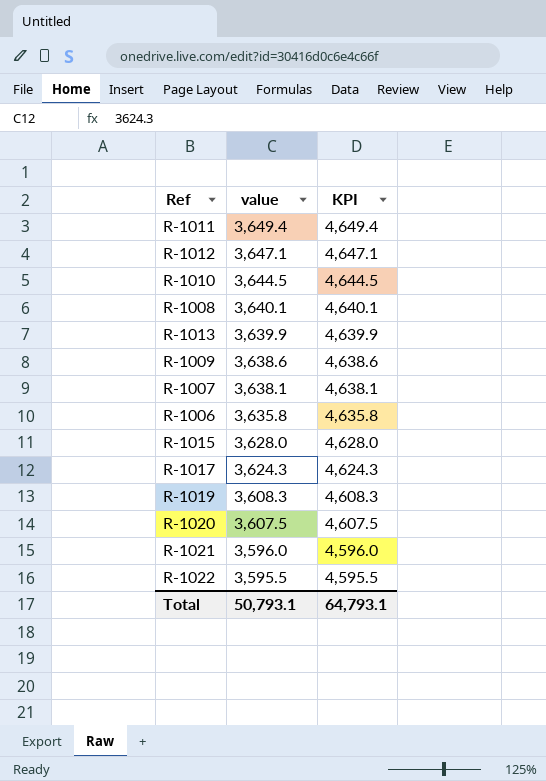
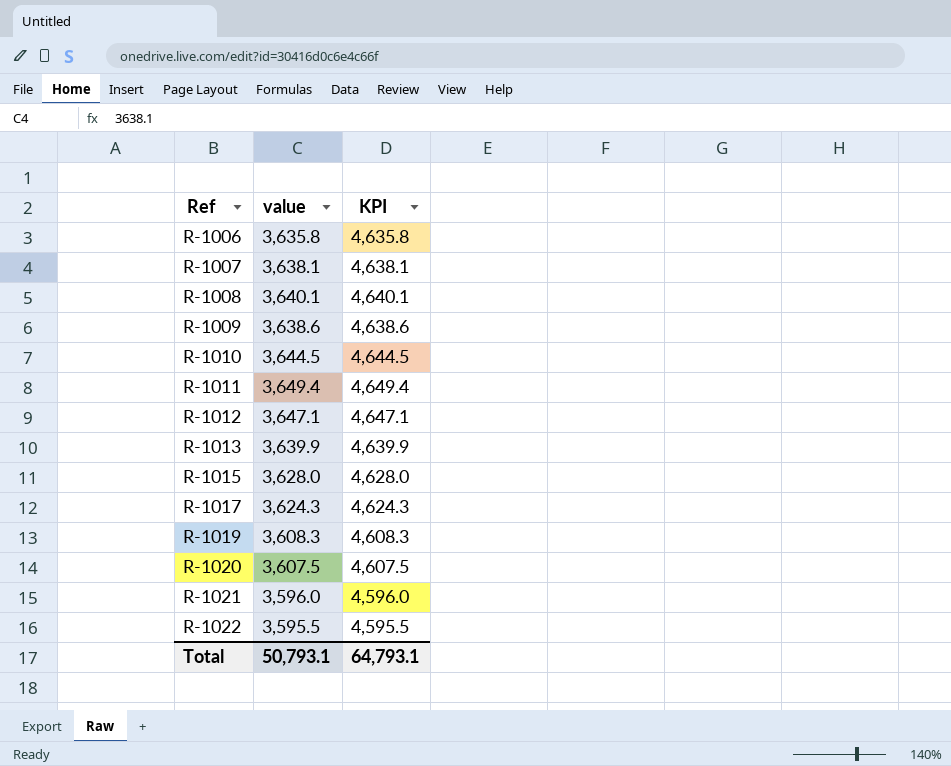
row order: value descending -> Ref ascending

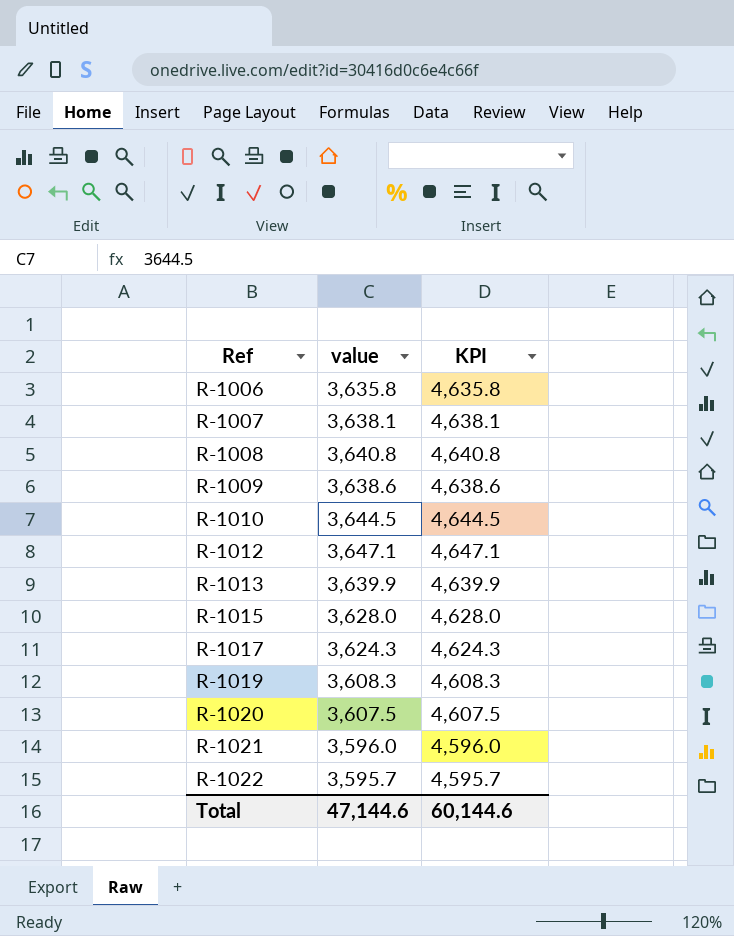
row R-1011: 3,649.4 | 4,649.4 -> none
R-1008 | value: 3,640.1 -> 3,640.8
R-1008 | KPI: 4,640.1 -> 4,640.8
R-1022 | value: 3,595.5 -> 3,595.7
R-1022 | KPI: 4,595.5 -> 4,595.7
Total | value: 50,793.1 -> 47,144.6
Total | KPI: 64,793.1 -> 60,144.6

